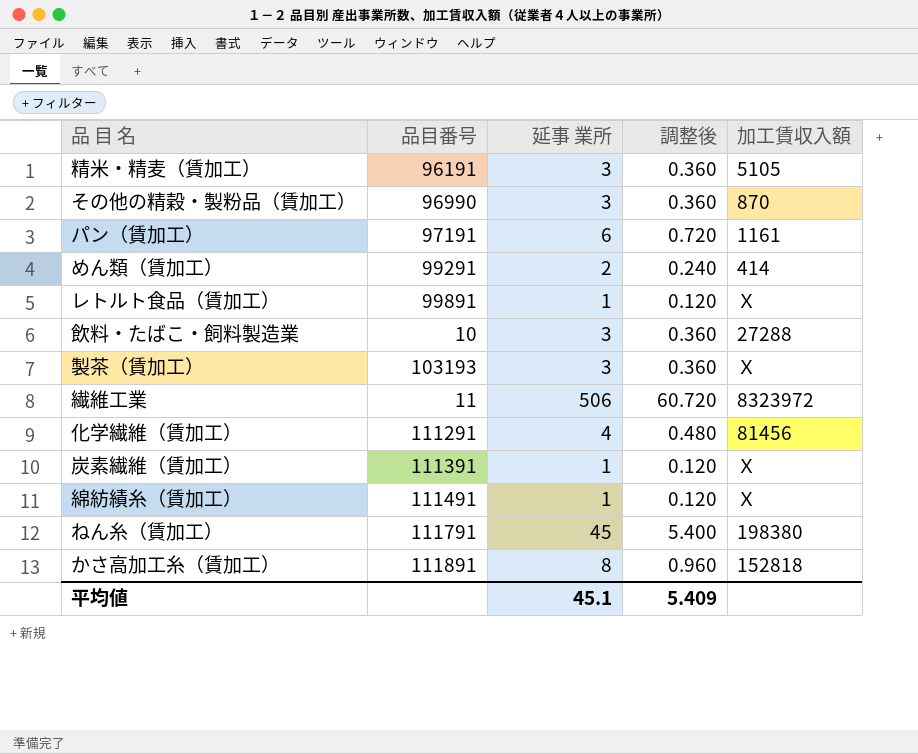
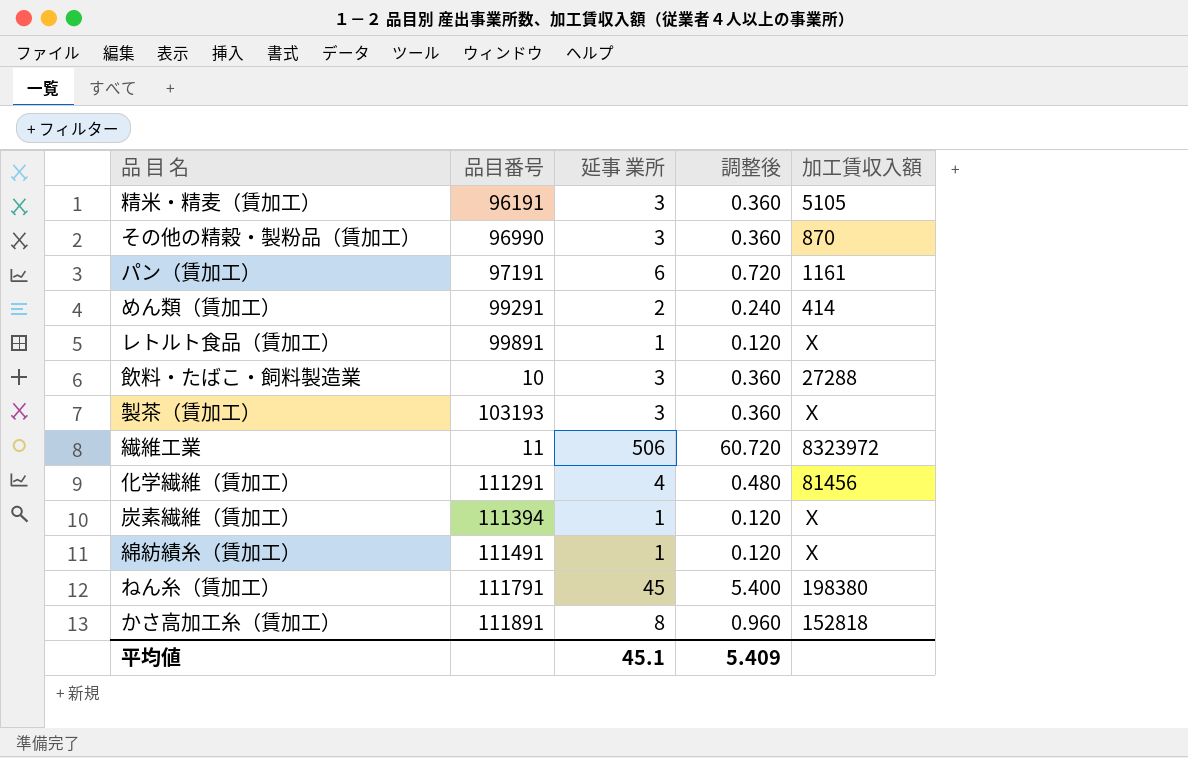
炭素繊維（賃加工） | 品目番号: 111391 -> 111394

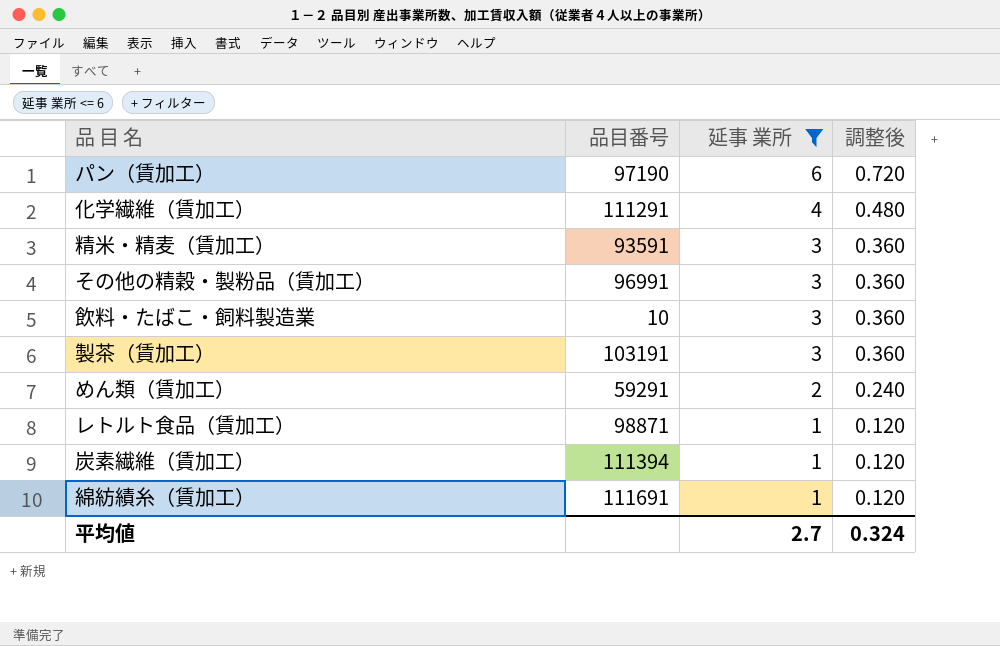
filter: none -> 延事 業所 <= 6
row order: none -> 延事 業所 descending
column 加工賃収入額 | position: 5 -> none
パン（賃加工） | 品目番号: 97191 -> 97190
精米・精麦（賃加工） | 品目番号: 96191 -> 93591
その他の精穀・製粉品（賃加工） | 品目番号: 96990 -> 96991
製茶（賃加工） | 品目番号: 103193 -> 103191
めん類（賃加工） | 品目番号: 99291 -> 59291
レトルト食品（賃加工） | 品目番号: 99891 -> 98871
綿紡績糸（賃加工） | 品目番号: 111491 -> 111691
平均値 | 延事 業所: 45.1 -> 2.7
平均値 | 調整後: 5.409 -> 0.324

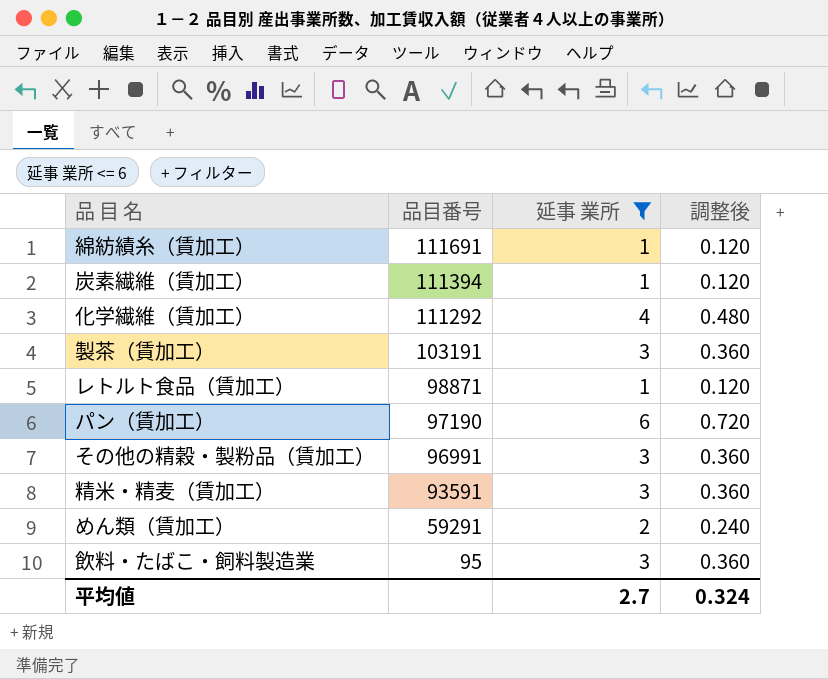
row order: 延事 業所 descending -> 品目番号 descending
化学繊維（賃加工） | 品目番号: 111291 -> 111292
飲料・たばこ・飼料製造業 | 品目番号: 10 -> 95

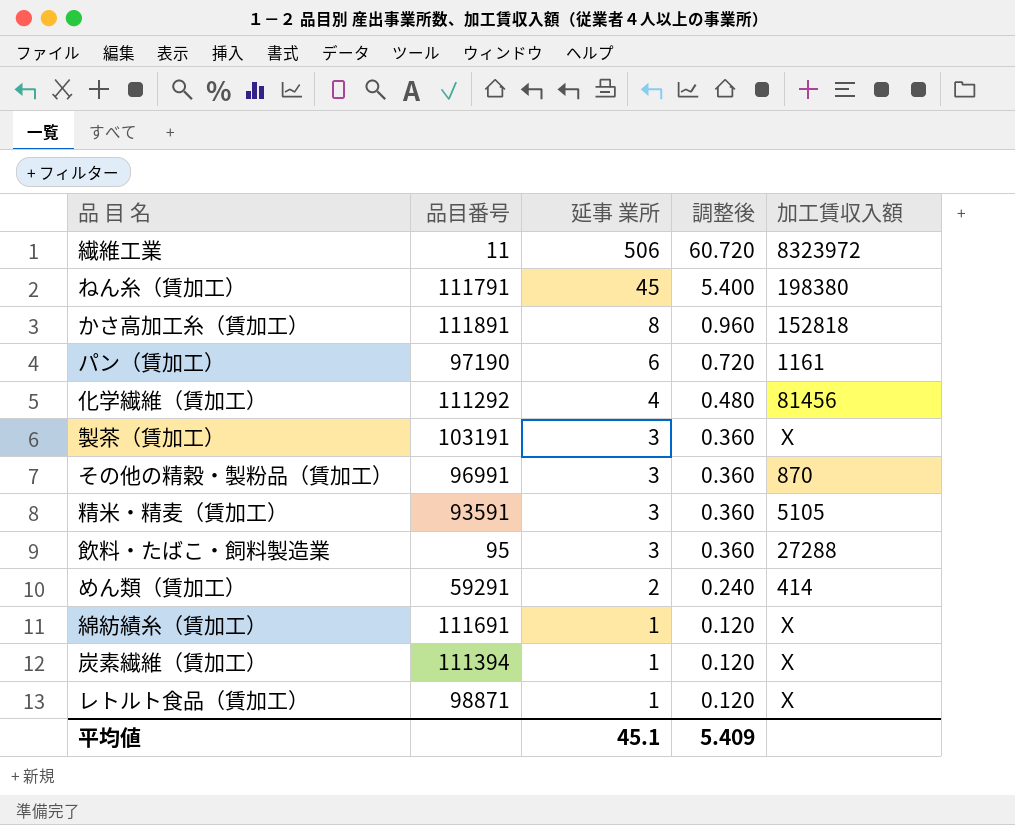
filter: 延事 業所 <= 6 -> none
row order: 品目番号 descending -> 延事 業所 descending
column 加工賃収入額 | position: none -> 5
平均値 | 延事 業所: 2.7 -> 45.1
平均値 | 調整後: 0.324 -> 5.409

